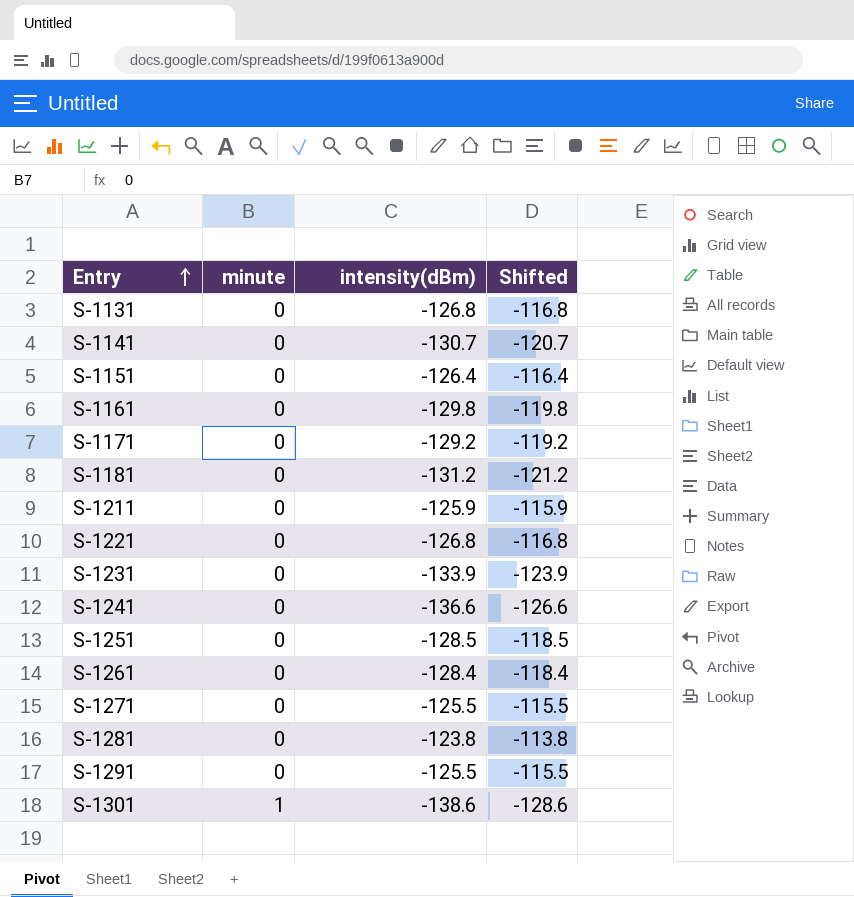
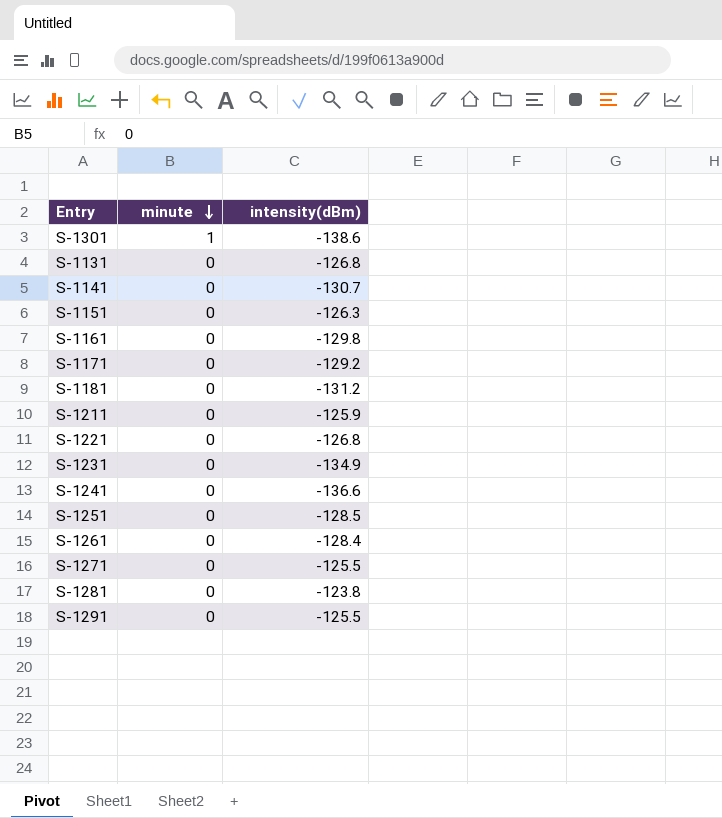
row order: Entry ascending -> minute descending
column Shifted | formula: [intensity(dBm)] + 10 -> none
S-1151 | intensity(dBm): -126.4 -> -126.3
S-1231 | intensity(dBm): -133.9 -> -134.9

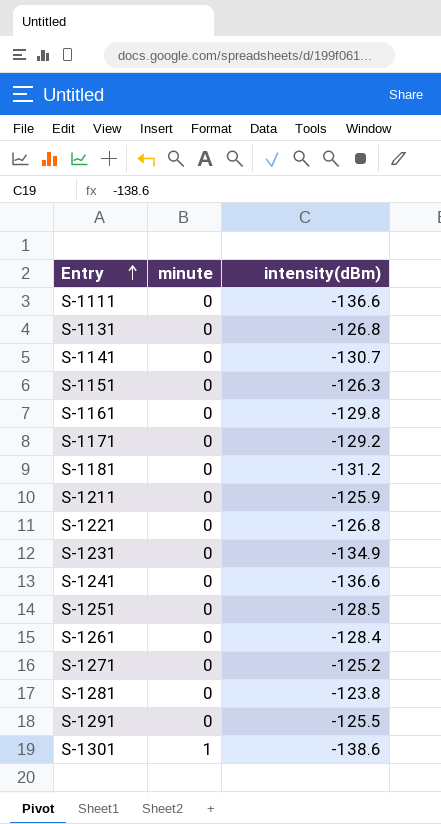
row order: minute descending -> Entry ascending
row S-1111: none -> 0 | -136.6
S-1271 | intensity(dBm): -125.5 -> -125.2

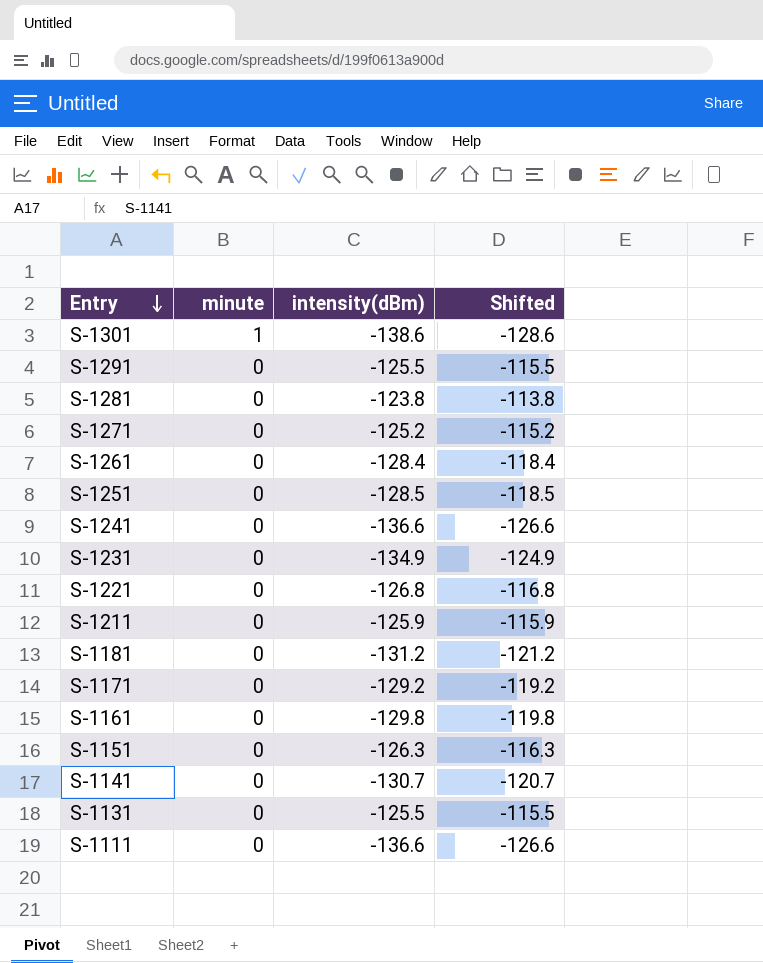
row order: Entry ascending -> Entry descending
column Shifted | formula: none -> [intensity(dBm)] + 10
S-1131 | intensity(dBm): -126.8 -> -125.5

